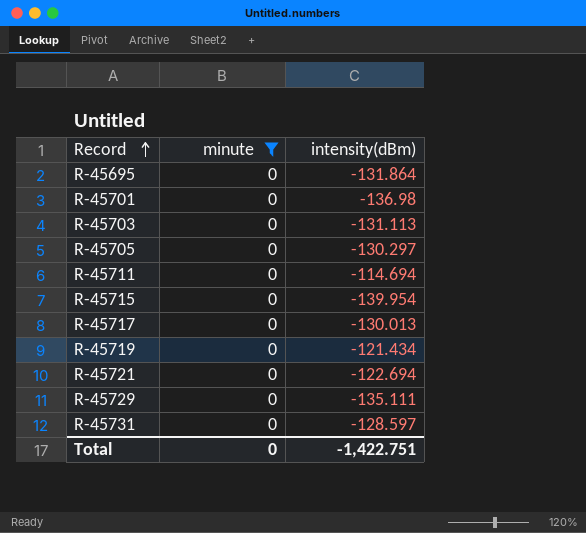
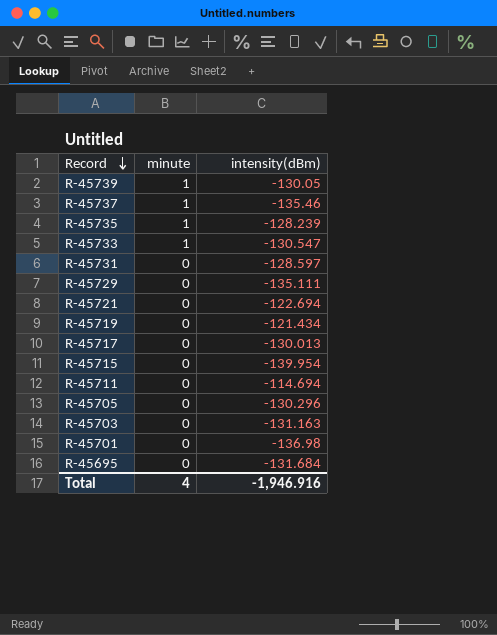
filter: minute = 0 -> none
row order: Record ascending -> Record descending
R-45705 | intensity(dBm): -130.297 -> -130.296
R-45703 | intensity(dBm): -131.113 -> -131.163
R-45695 | intensity(dBm): -131.864 -> -131.684
Total | minute: 0 -> 4
Total | intensity(dBm): -1,422.751 -> -1,946.916

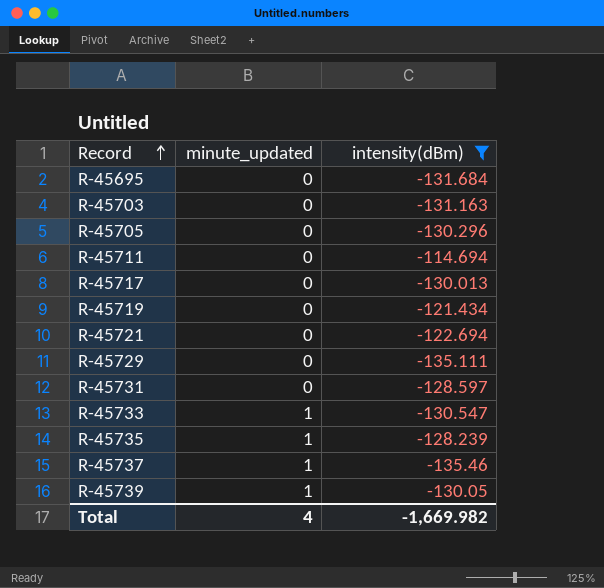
filter: none -> intensity(dBm) >= -135.46
row order: Record descending -> Record ascending
column name: minute -> minute_updated
Total | intensity(dBm): -1,946.916 -> -1,669.982

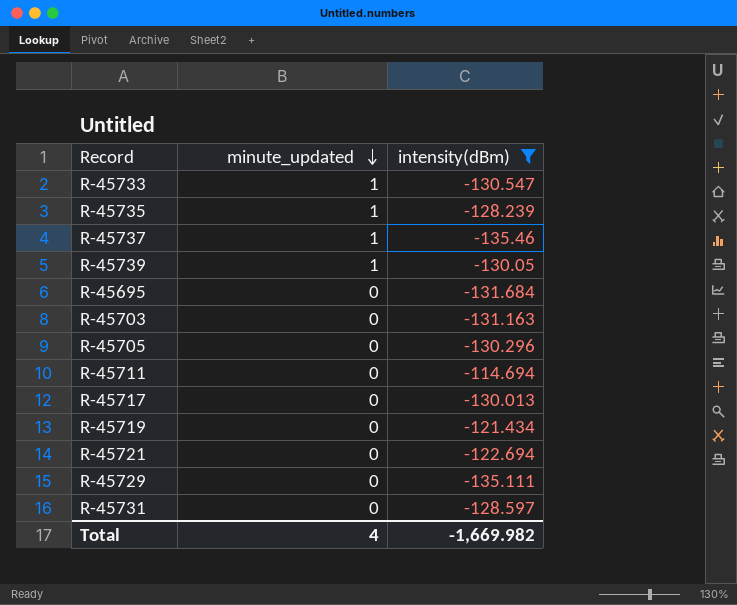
row order: Record ascending -> minute_updated descending

